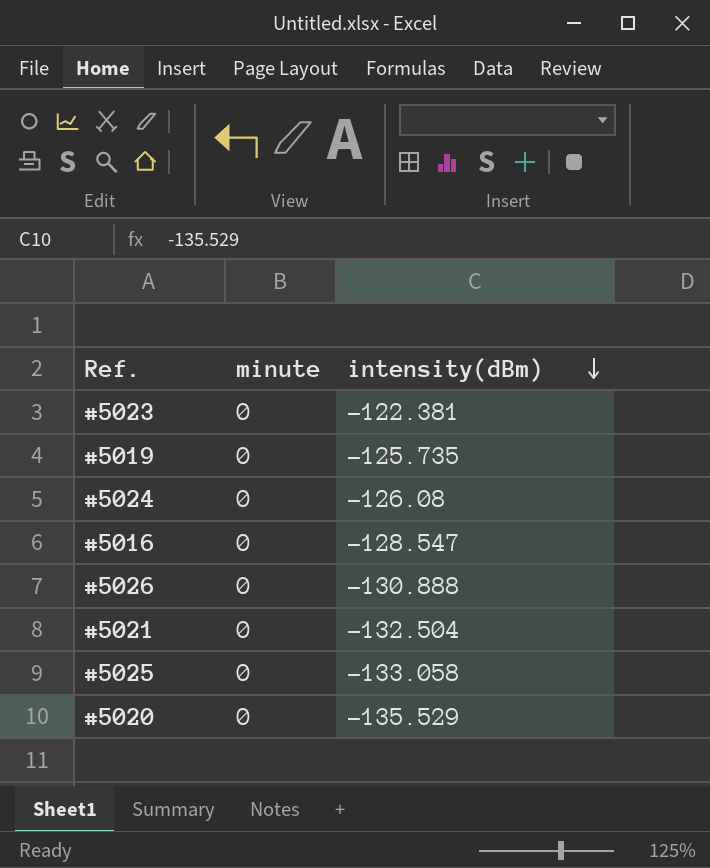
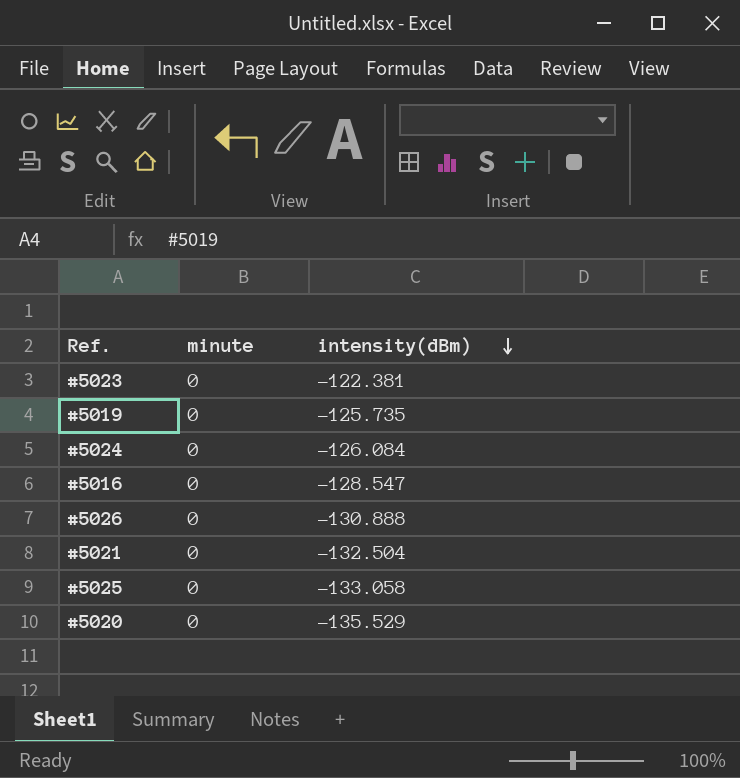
#5024 | intensity(dBm): -126.08 -> -126.084

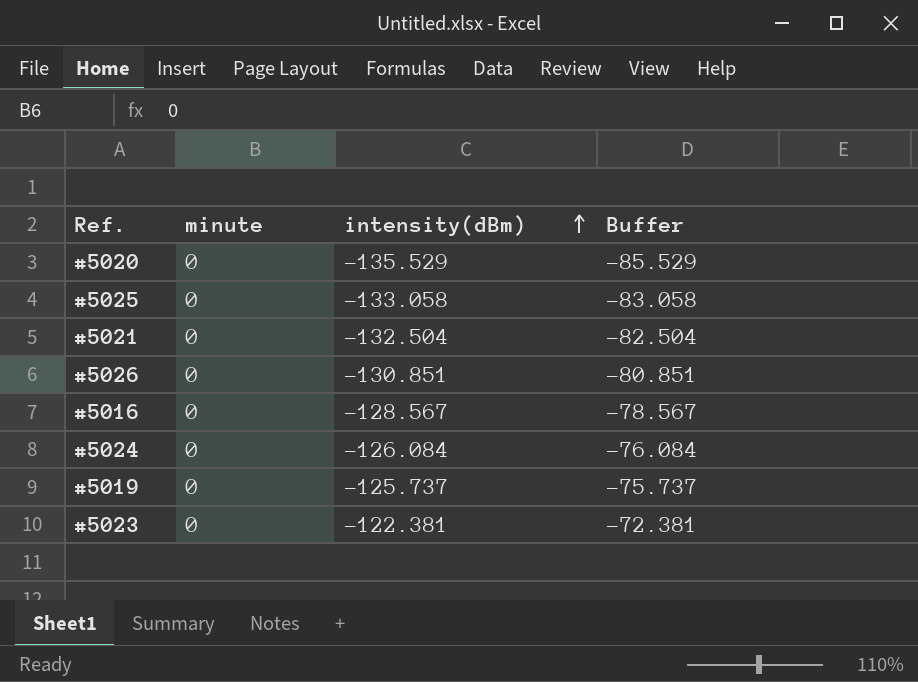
row order: intensity(dBm) descending -> intensity(dBm) ascending
column Buffer | formula: none -> [intensity(dBm)] + 50
#5026 | intensity(dBm): -130.888 -> -130.851
#5016 | intensity(dBm): -128.547 -> -128.567
#5019 | intensity(dBm): -125.735 -> -125.737

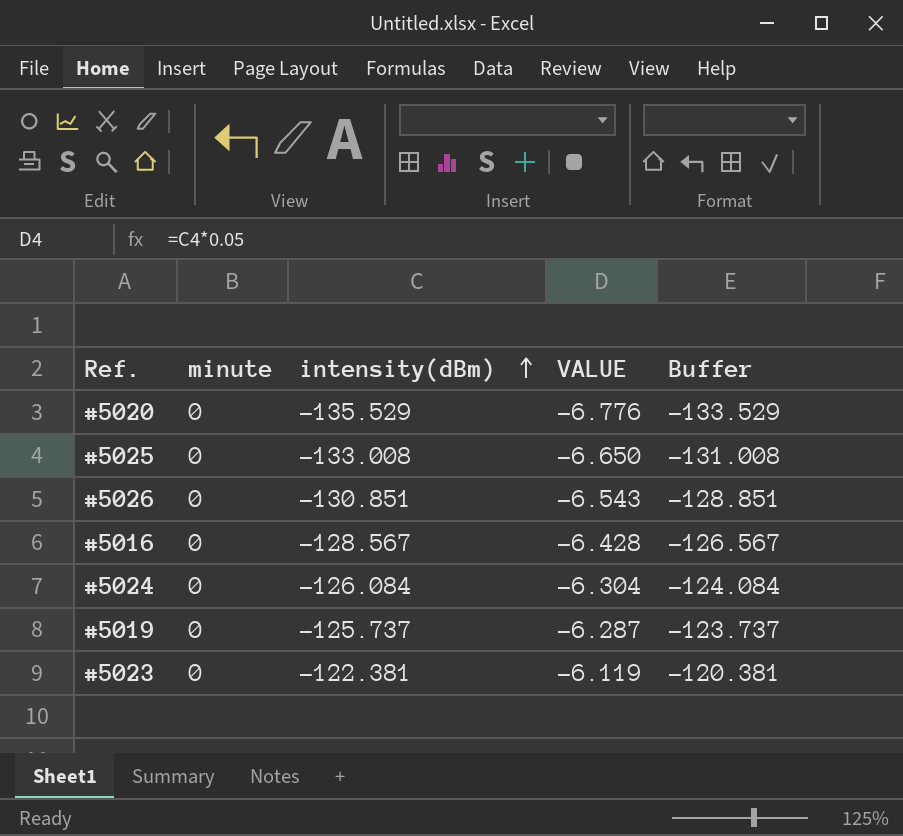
column VALUE | formula: none -> [intensity(dBm)] * 0.05
column Buffer | formula: [intensity(dBm)] + 50 -> [intensity(dBm)] + 2
row #5021: 0 | -132.504 | -82.504 -> none
#5025 | intensity(dBm): -133.058 -> -133.008

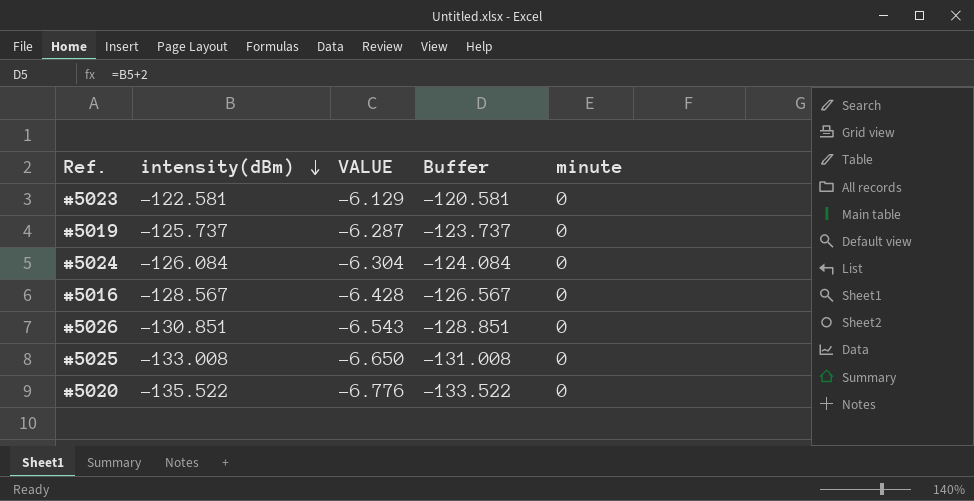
row order: intensity(dBm) ascending -> intensity(dBm) descending
column minute | position: 2 -> 5
#5023 | intensity(dBm): -122.381 -> -122.581
#5023 | VALUE: -6.119 -> -6.129
#5023 | Buffer: -120.381 -> -120.581
#5020 | intensity(dBm): -135.529 -> -135.522
#5020 | Buffer: -133.529 -> -133.522

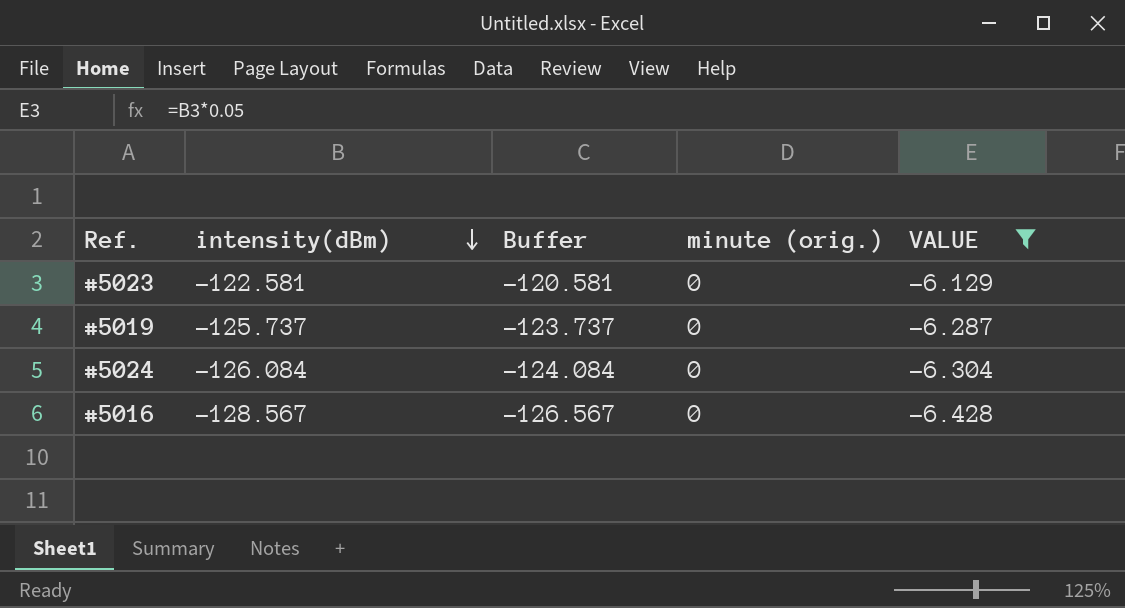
filter: none -> VALUE >= -6.428
column name: minute -> minute (orig.)
column VALUE | position: 3 -> 5

